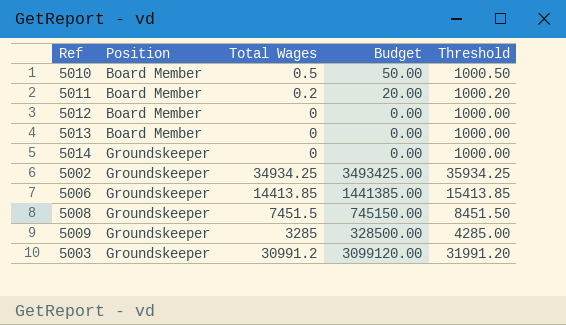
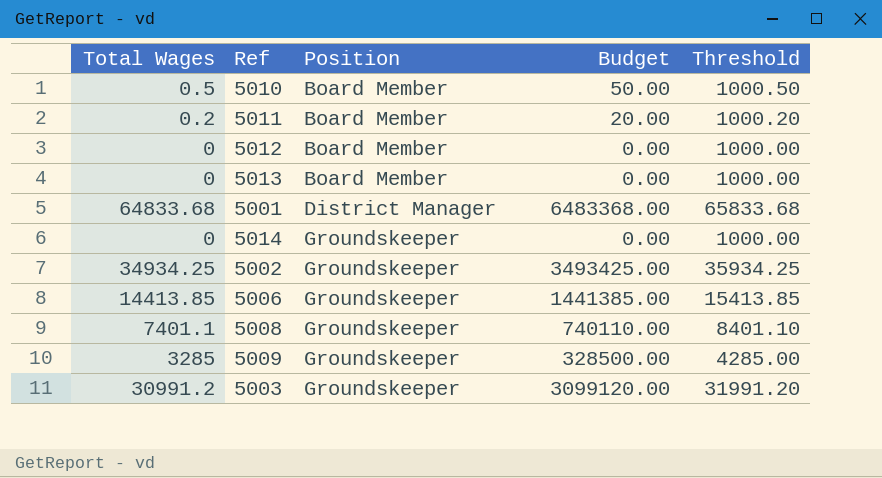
column Total Wages | position: 3 -> 1
row 5001: none -> 64833.68 | District Manager | 6483368.00 | 65833.68
5008 | Total Wages: 7451.5 -> 7401.1
5008 | Budget: 745150.00 -> 740110.00
5008 | Threshold: 8451.50 -> 8401.10

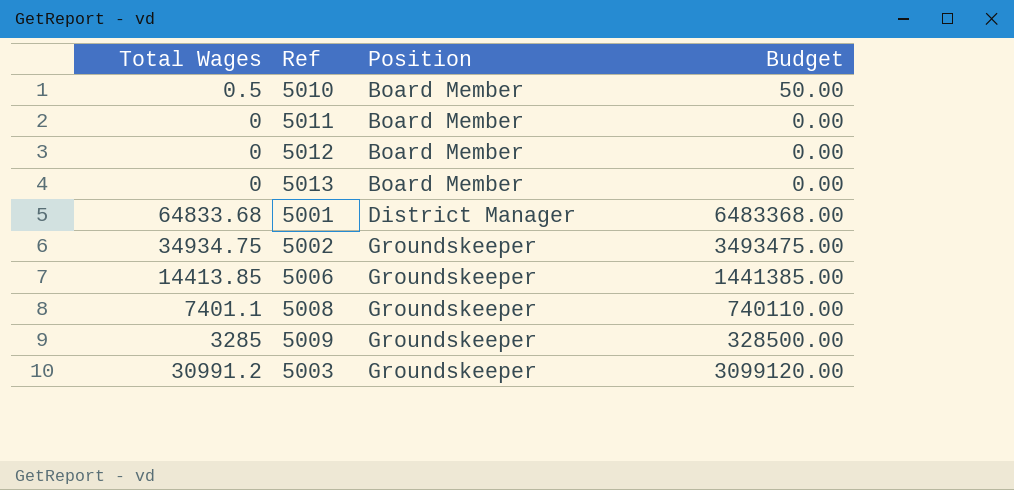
column Threshold | formula: [Total Wages] + 1000 -> none
row 5014: 0 | Groundskeeper | 0.00 | 1000.00 -> none
5011 | Total Wages: 0.2 -> 0
5011 | Budget: 20.00 -> 0.00
5002 | Total Wages: 34934.25 -> 34934.75
5002 | Budget: 3493425.00 -> 3493475.00

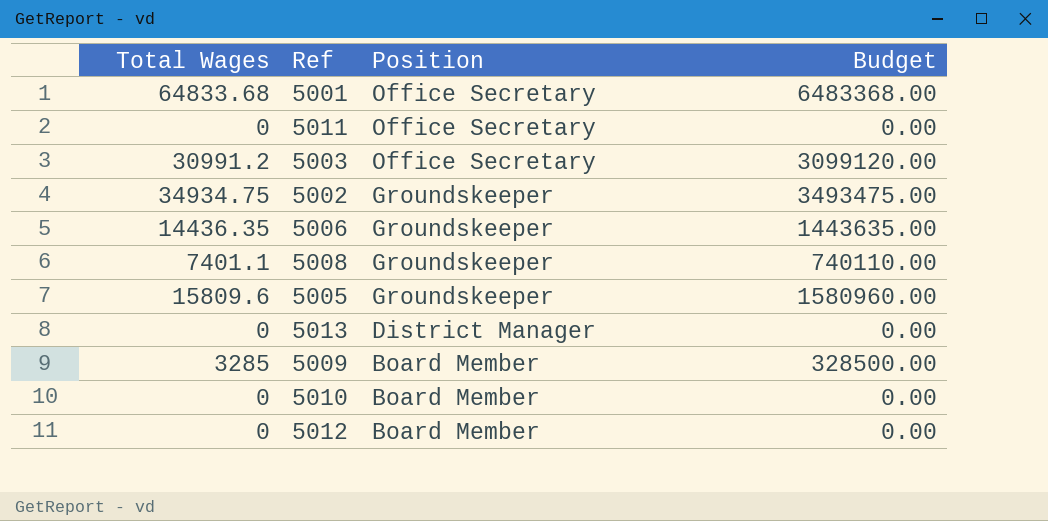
row order: Position ascending -> Position descending
5001 | Position: District Manager -> Office Secretary
5011 | Position: Board Member -> Office Secretary
5003 | Position: Groundskeeper -> Office Secretary
5006 | Total Wages: 14413.85 -> 14436.35
5006 | Budget: 1441385.00 -> 1443635.00
row 5005: none -> 15809.6 | Groundskeeper | 1580960.00
5013 | Position: Board Member -> District Manager
5009 | Position: Groundskeeper -> Board Member
5010 | Total Wages: 0.5 -> 0
5010 | Budget: 50.00 -> 0.00

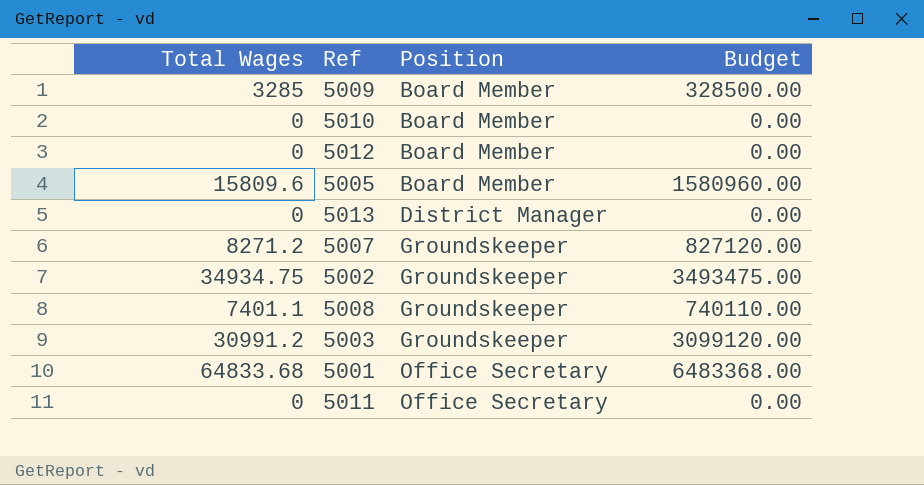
row order: Position descending -> Position ascending
row 5006: 14436.35 | Groundskeeper | 1443635.00 -> none
5005 | Position: Groundskeeper -> Board Member
row 5007: none -> 8271.2 | Groundskeeper | 827120.00
5003 | Position: Office Secretary -> Groundskeeper

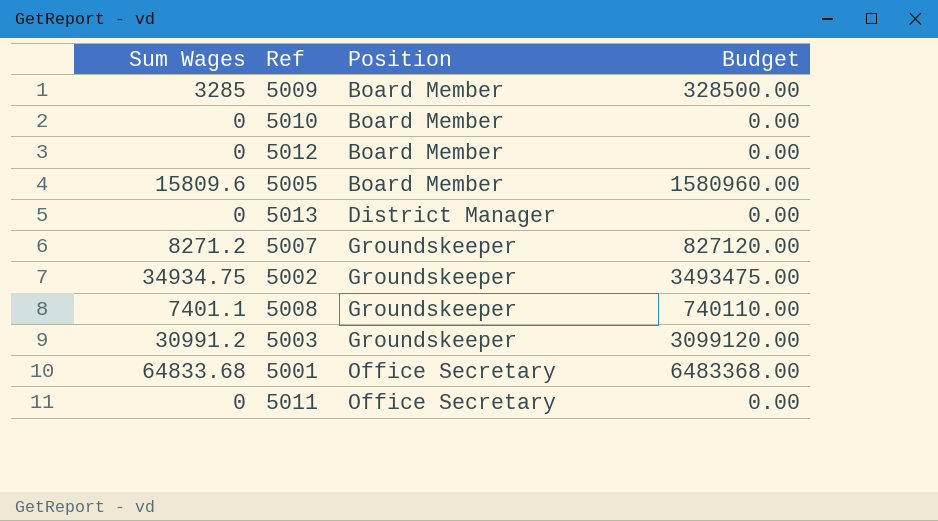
column name: Total Wages -> Sum Wages

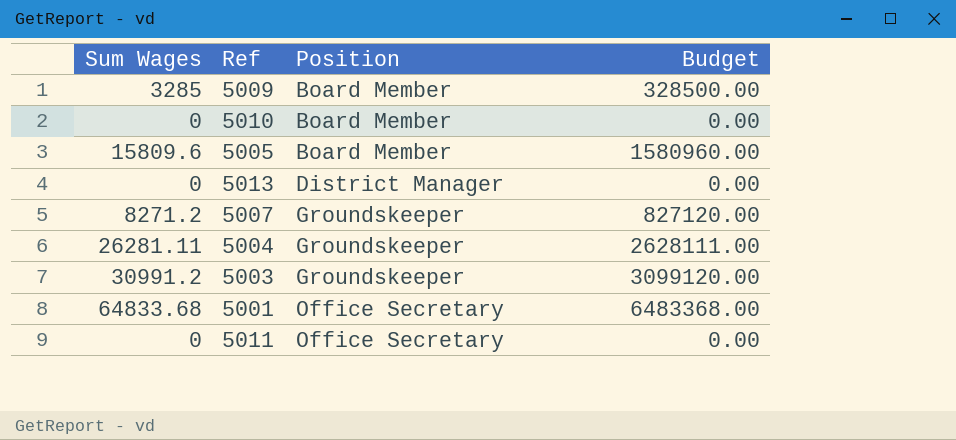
row 5012: 0 | Board Member | 0.00 -> none
row 5002: 34934.75 | Groundskeeper | 3493475.00 -> none
row 5008: 7401.1 | Groundskeeper | 740110.00 -> none
row 5004: none -> 26281.11 | Groundskeeper | 2628111.00

